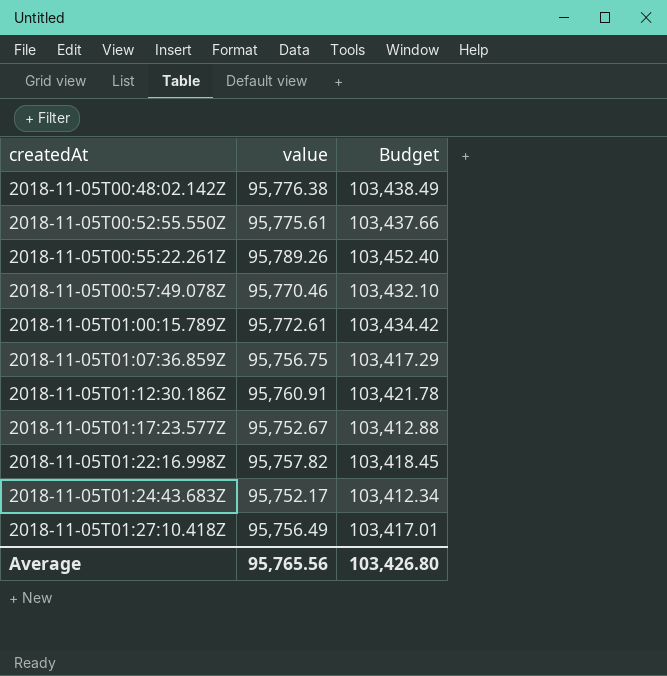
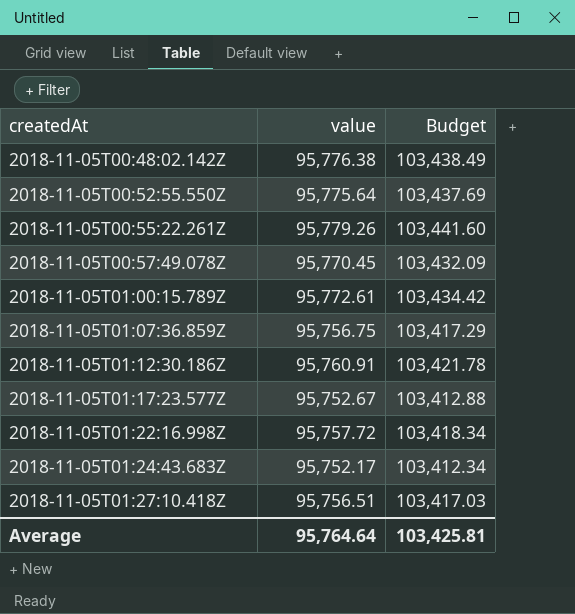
2018-11-05T00:52:55.550Z | value: 95,775.61 -> 95,775.64
2018-11-05T00:52:55.550Z | Budget: 103,437.66 -> 103,437.69
2018-11-05T00:55:22.261Z | value: 95,789.26 -> 95,779.26
2018-11-05T00:55:22.261Z | Budget: 103,452.40 -> 103,441.60
2018-11-05T00:57:49.078Z | value: 95,770.46 -> 95,770.45
2018-11-05T00:57:49.078Z | Budget: 103,432.10 -> 103,432.09
2018-11-05T01:22:16.998Z | value: 95,757.82 -> 95,757.72
2018-11-05T01:22:16.998Z | Budget: 103,418.45 -> 103,418.34
2018-11-05T01:27:10.418Z | value: 95,756.49 -> 95,756.51
2018-11-05T01:27:10.418Z | Budget: 103,417.01 -> 103,417.03
Average | value: 95,765.56 -> 95,764.64
Average | Budget: 103,426.80 -> 103,425.81

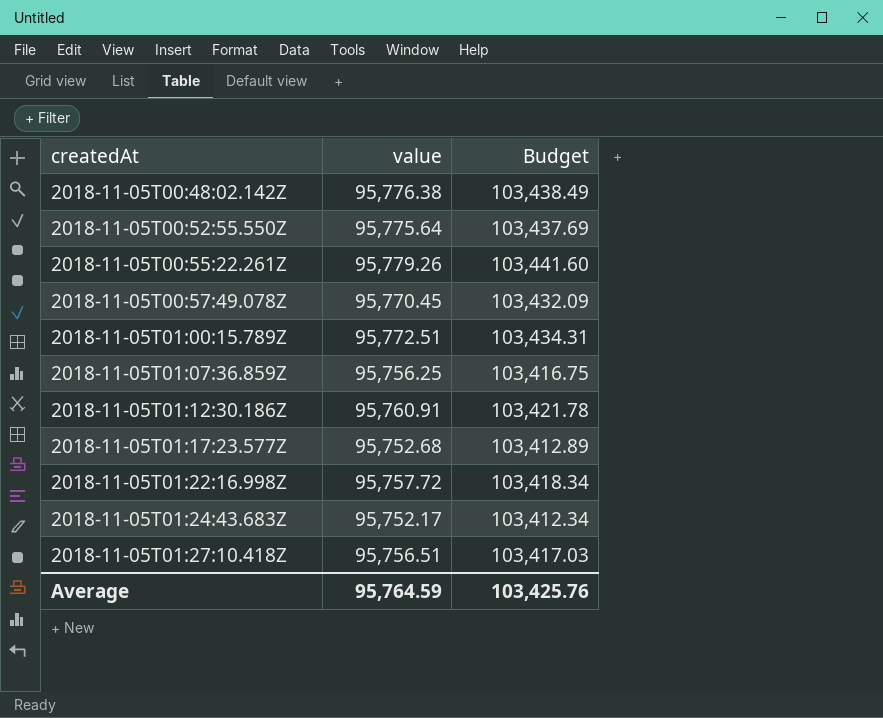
2018-11-05T01:00:15.789Z | value: 95,772.61 -> 95,772.51
2018-11-05T01:00:15.789Z | Budget: 103,434.42 -> 103,434.31
2018-11-05T01:07:36.859Z | value: 95,756.75 -> 95,756.25
2018-11-05T01:07:36.859Z | Budget: 103,417.29 -> 103,416.75
2018-11-05T01:17:23.577Z | value: 95,752.67 -> 95,752.68
2018-11-05T01:17:23.577Z | Budget: 103,412.88 -> 103,412.89
Average | value: 95,764.64 -> 95,764.59
Average | Budget: 103,425.81 -> 103,425.76

